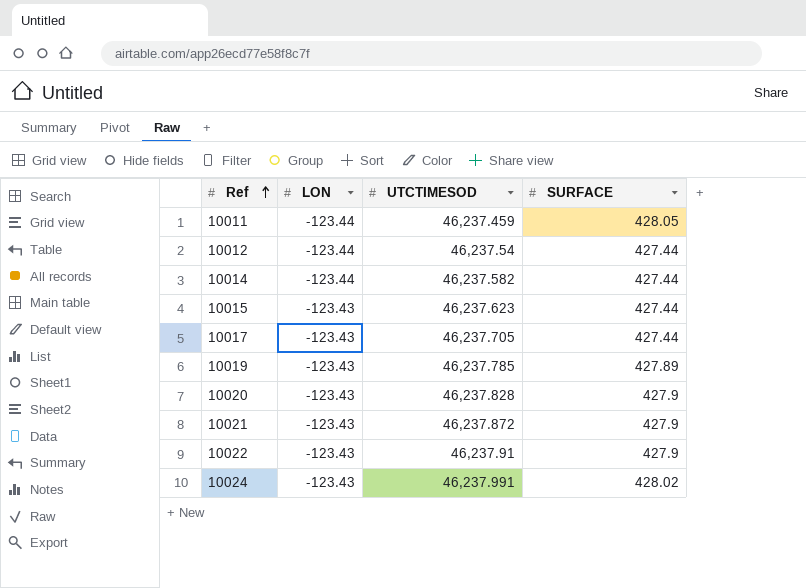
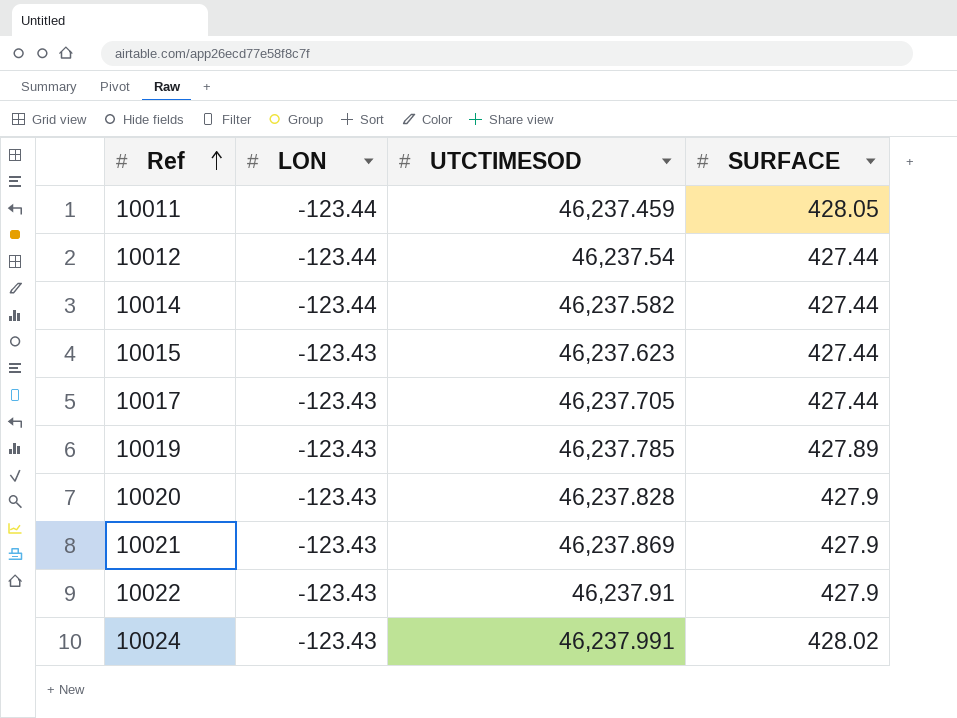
10021 | UTCTIMESOD: 46,237.872 -> 46,237.869

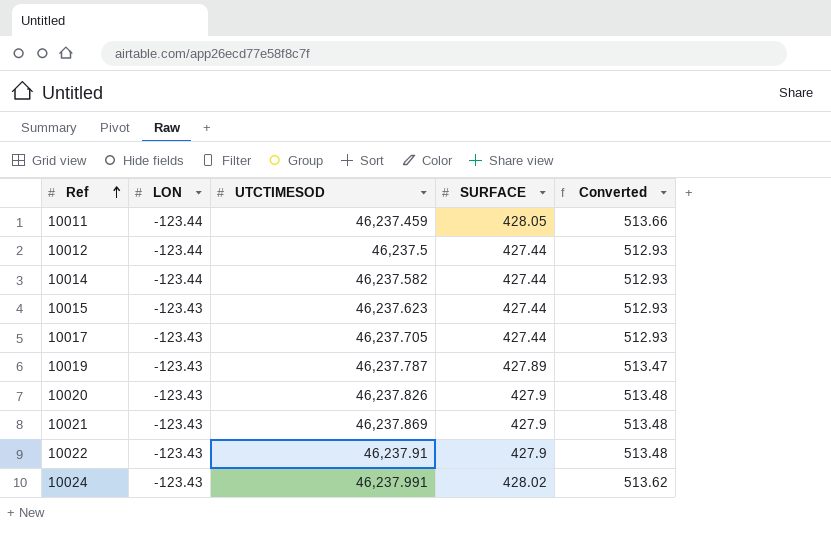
column Converted | formula: none -> [SURFACE] * 1.2
10012 | UTCTIMESOD: 46,237.54 -> 46,237.5
10019 | UTCTIMESOD: 46,237.785 -> 46,237.787
10020 | UTCTIMESOD: 46,237.828 -> 46,237.826

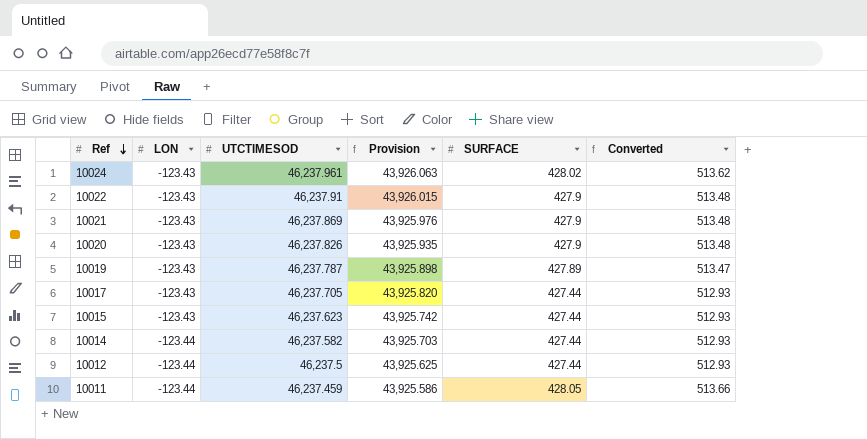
row order: Ref ascending -> Ref descending
column Provision | formula: none -> [UTCTIMESOD] * 0.95
10024 | UTCTIMESOD: 46,237.991 -> 46,237.961

